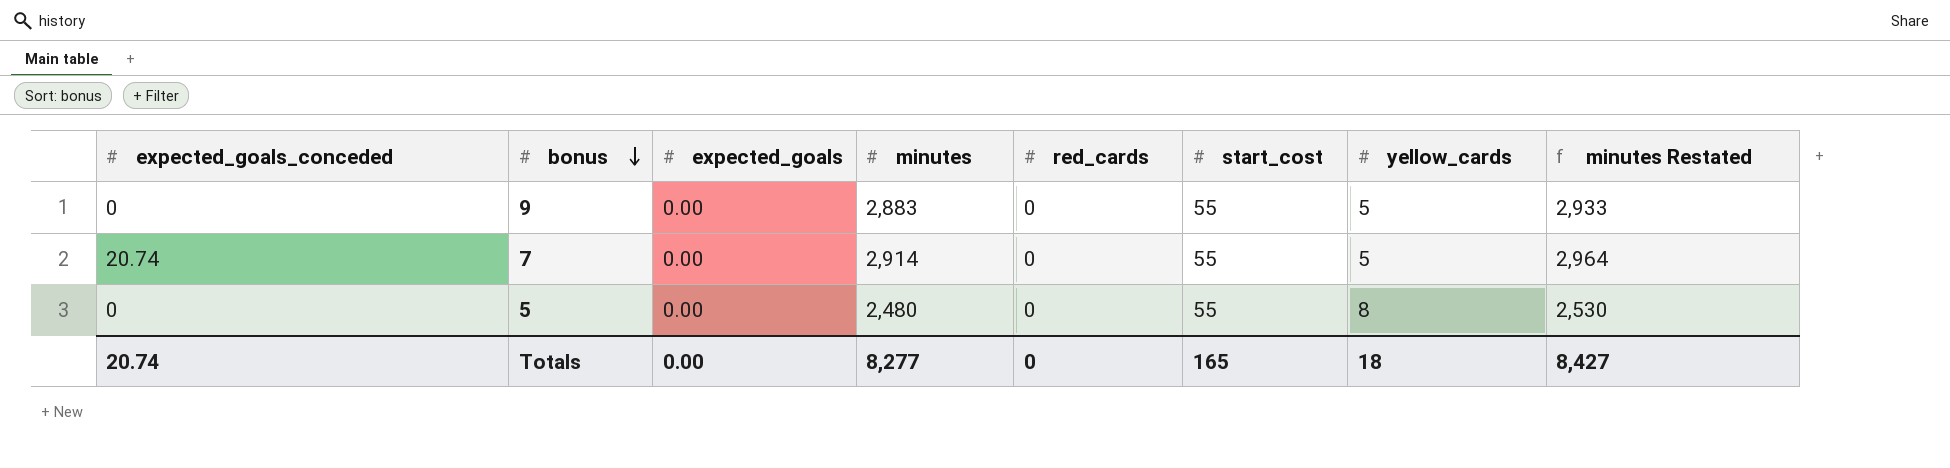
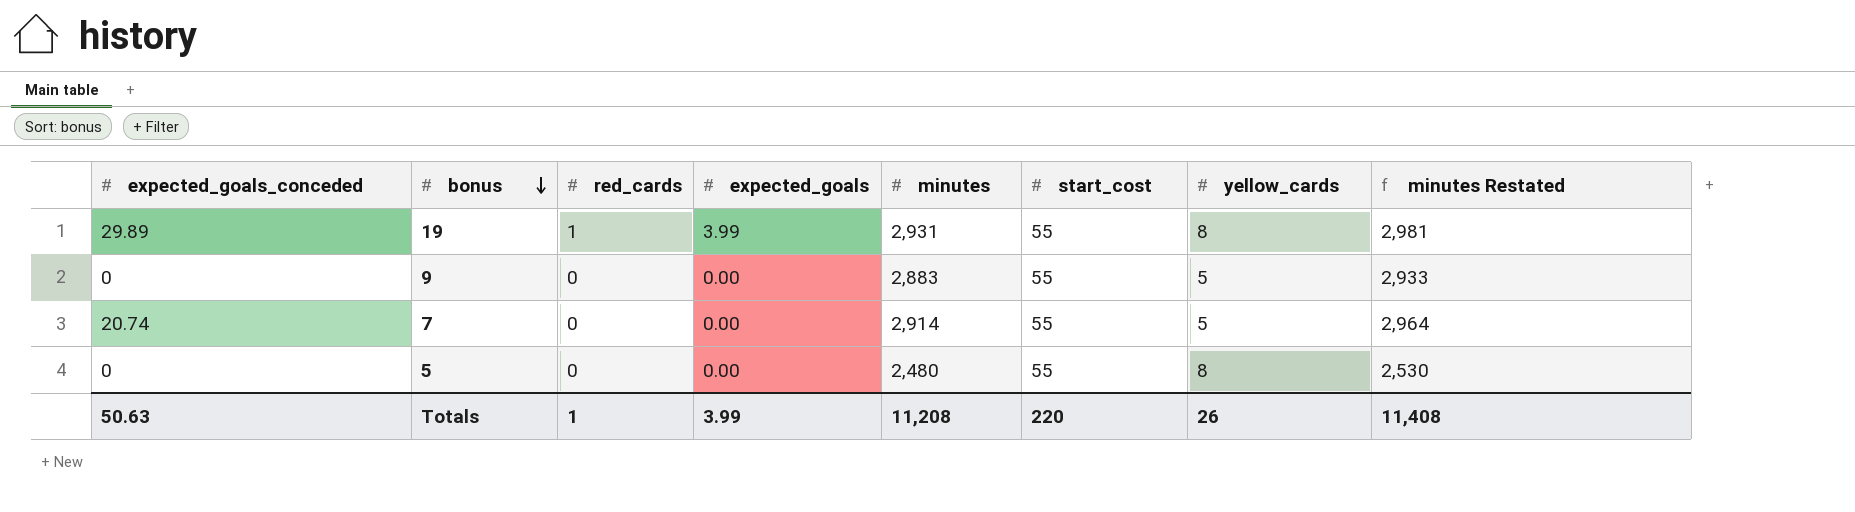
column red_cards | position: 5 -> 3
row 19: none -> 29.89 | 1 | 3.99 | 2,931 | 55 | 8 | 2,981
Totals | expected_goals_conceded: 20.74 -> 50.63
Totals | red_cards: 0 -> 1
Totals | expected_goals: 0.00 -> 3.99
Totals | minutes: 8,277 -> 11,208
Totals | start_cost: 165 -> 220
Totals | yellow_cards: 18 -> 26
Totals | minutes Restated: 8,427 -> 11,408

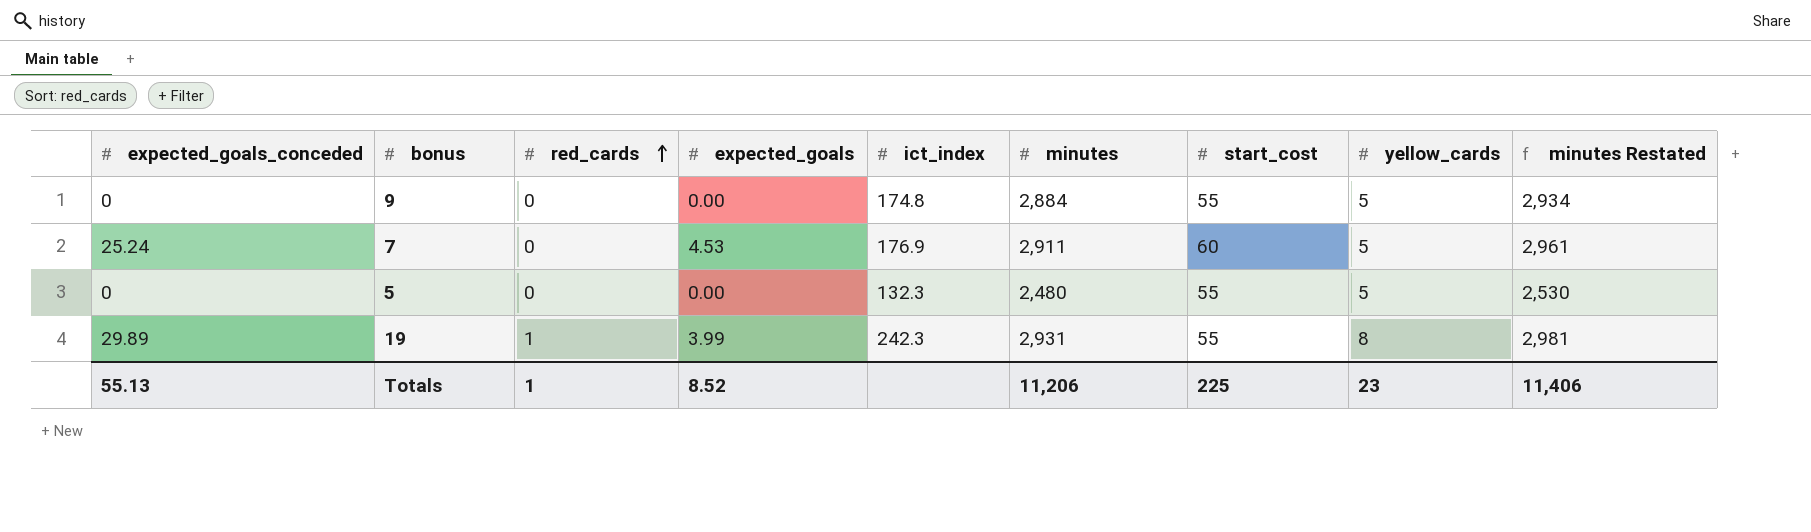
row order: bonus descending -> red_cards ascending
column ict_index | position: none -> 5
9 | minutes: 2,883 -> 2,884
9 | minutes Restated: 2,933 -> 2,934
7 | expected_goals_conceded: 20.74 -> 25.24
7 | expected_goals: 0.00 -> 4.53
7 | minutes: 2,914 -> 2,911
7 | start_cost: 55 -> 60
7 | minutes Restated: 2,964 -> 2,961
5 | yellow_cards: 8 -> 5
Totals | expected_goals_conceded: 50.63 -> 55.13
Totals | expected_goals: 3.99 -> 8.52
Totals | minutes: 11,208 -> 11,206
Totals | start_cost: 220 -> 225
Totals | yellow_cards: 26 -> 23
Totals | minutes Restated: 11,408 -> 11,406

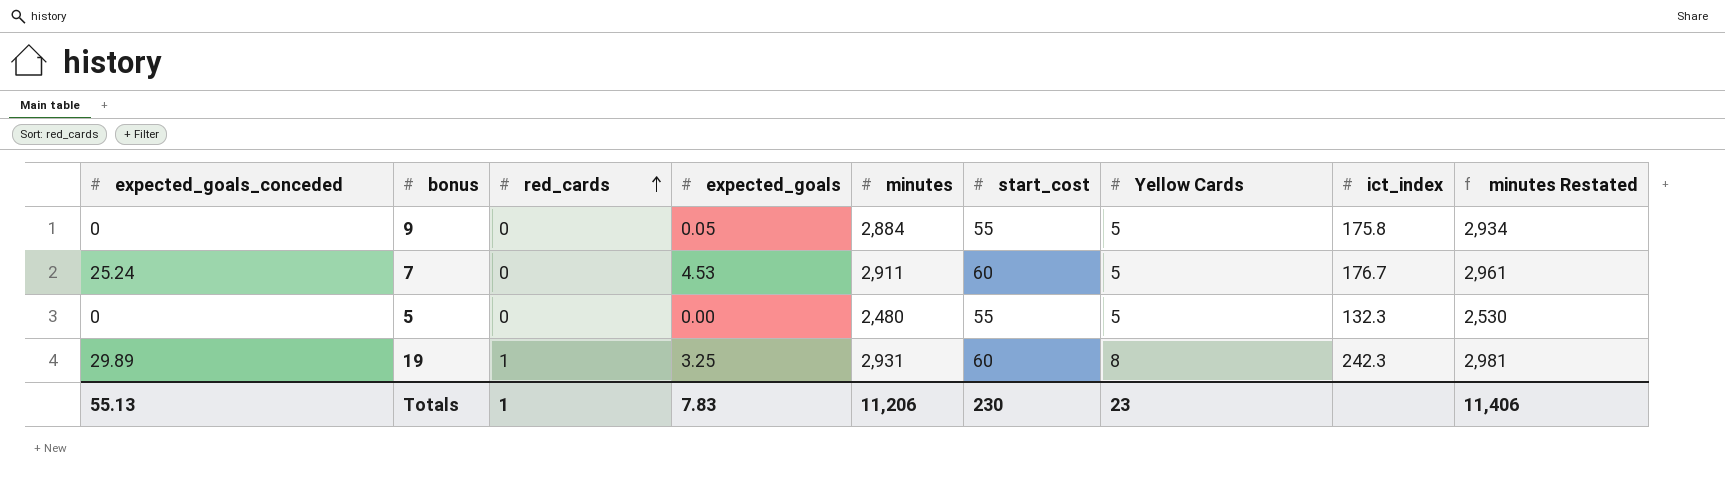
column name: yellow_cards -> Yellow Cards
column ict_index | position: 5 -> 8
9 | expected_goals: 0.00 -> 0.05
9 | ict_index: 174.8 -> 175.8
7 | ict_index: 176.9 -> 176.7
19 | expected_goals: 3.99 -> 3.25
19 | start_cost: 55 -> 60
Totals | expected_goals: 8.52 -> 7.83
Totals | start_cost: 225 -> 230

